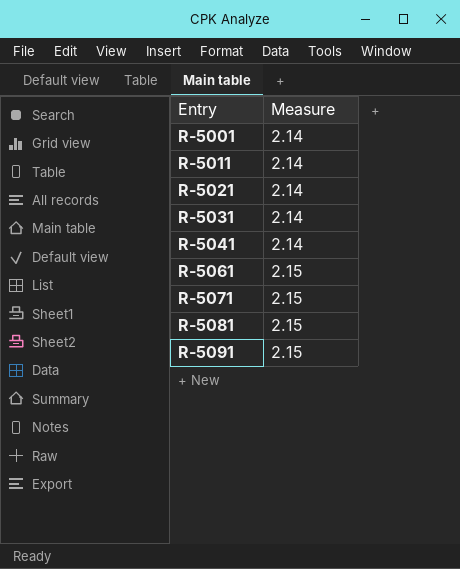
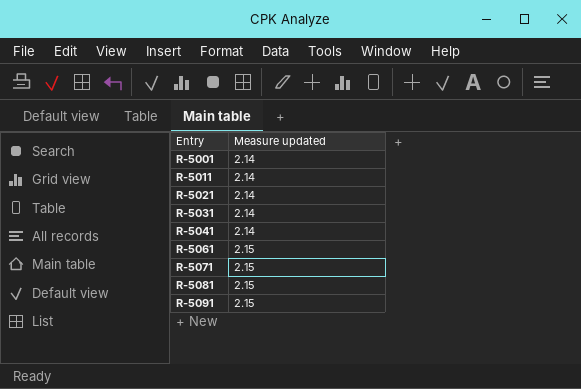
column name: Measure -> Measure updated

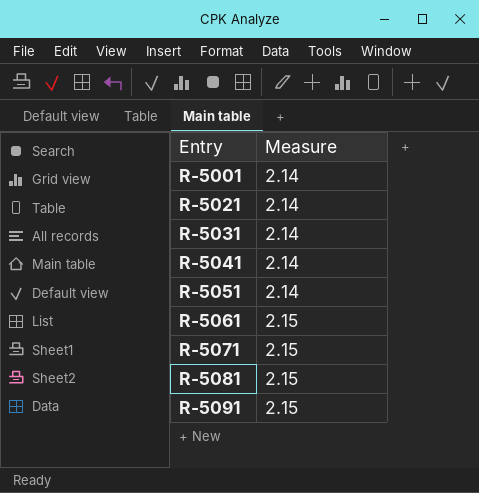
column name: Measure updated -> Measure
row R-5011: 2.14 -> none
row R-5051: none -> 2.14

